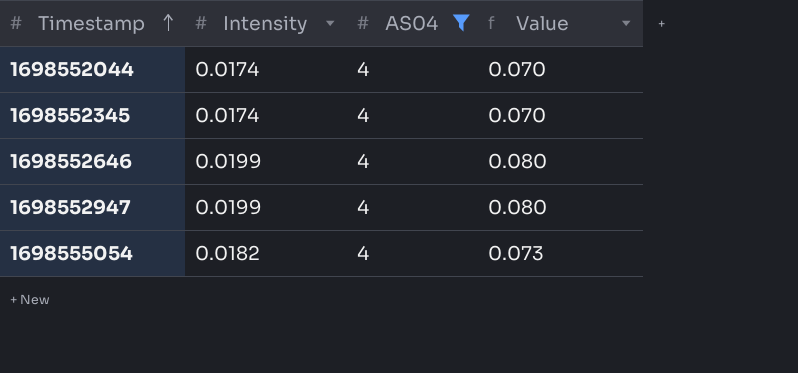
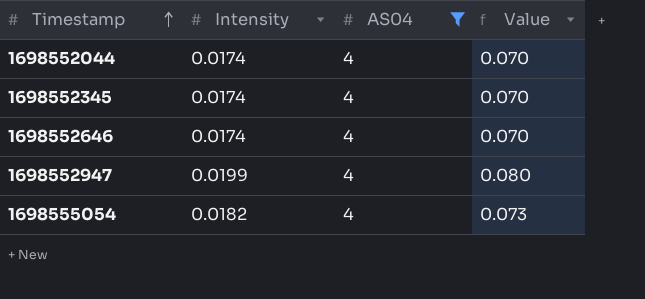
1698552646 | Intensity: 0.0199 -> 0.0174
1698552646 | Value: 0.080 -> 0.070

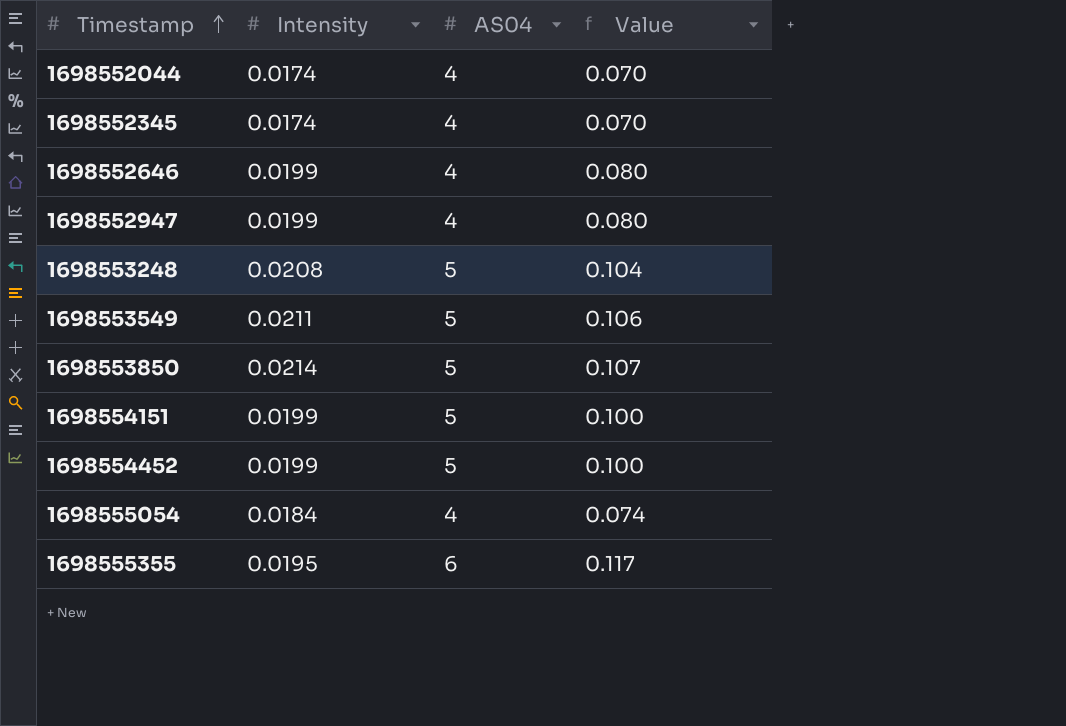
filter: AS04 = 4 -> none
1698552646 | Intensity: 0.0174 -> 0.0199
1698552646 | Value: 0.070 -> 0.080
1698555054 | Intensity: 0.0182 -> 0.0184
1698555054 | Value: 0.073 -> 0.074

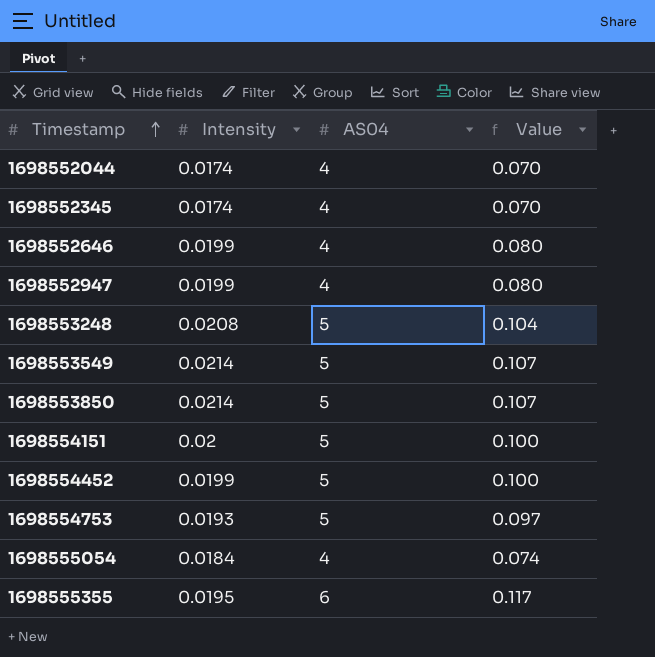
1698553549 | Intensity: 0.0211 -> 0.0214
1698553549 | Value: 0.106 -> 0.107
1698554151 | Intensity: 0.0199 -> 0.02
row 1698554753: none -> 0.0193 | 5 | 0.097

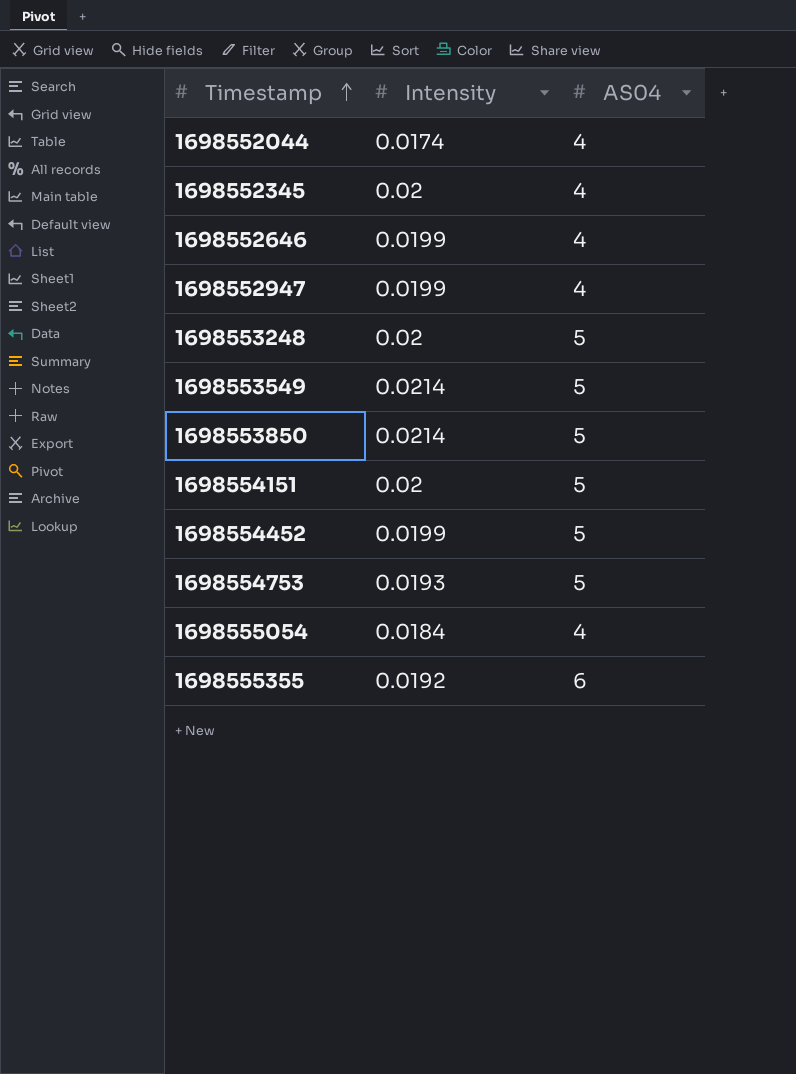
column Value | formula: [Intensity] * [AS04] -> none
1698552345 | Intensity: 0.0174 -> 0.02
1698553248 | Intensity: 0.0208 -> 0.02
1698555355 | Intensity: 0.0195 -> 0.0192

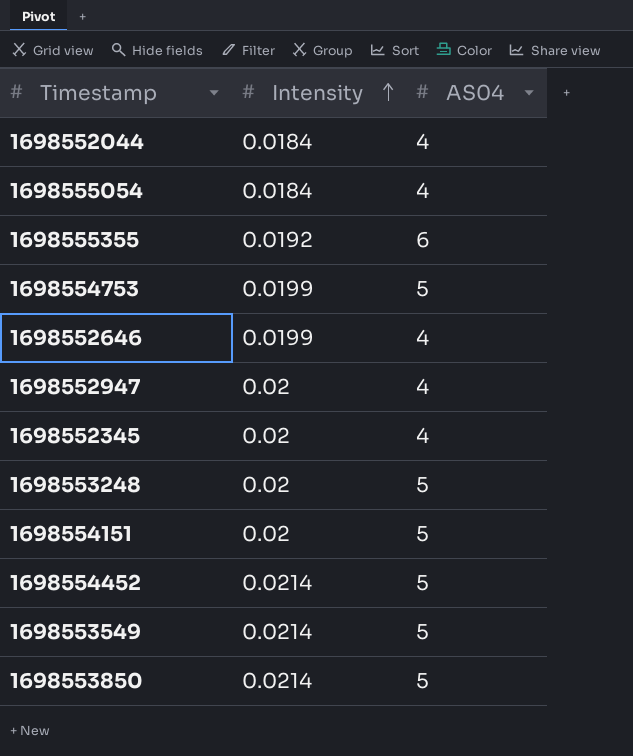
row order: Timestamp ascending -> Intensity ascending
1698552044 | Intensity: 0.0174 -> 0.0184
1698554753 | Intensity: 0.0193 -> 0.0199
1698552947 | Intensity: 0.0199 -> 0.02
1698554452 | Intensity: 0.0199 -> 0.0214

